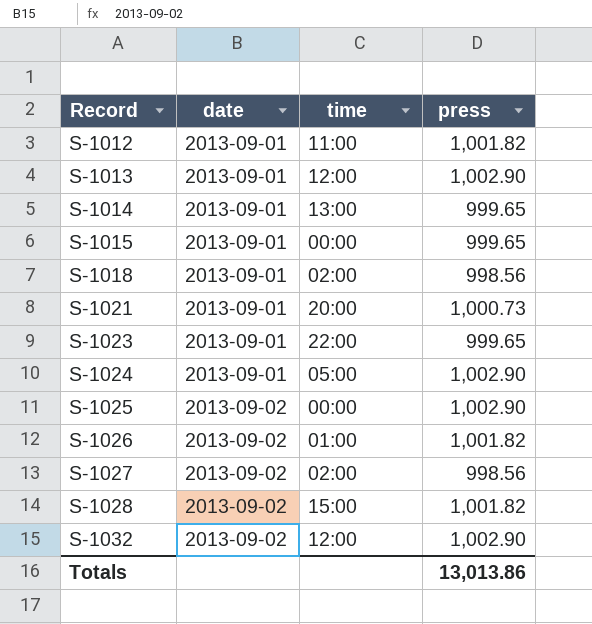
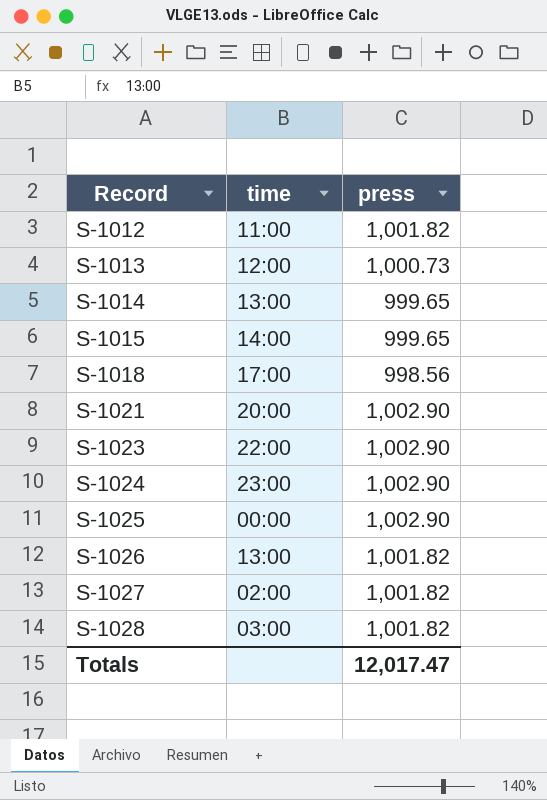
column date | position: 2 -> none
row S-1032: 2013-09-02 | 12:00 | 1,002.90 -> none
S-1013 | press: 1,002.90 -> 1,000.73
S-1015 | time: 00:00 -> 14:00
S-1018 | time: 02:00 -> 17:00
S-1021 | press: 1,000.73 -> 1,002.90
S-1023 | press: 999.65 -> 1,002.90
S-1024 | time: 05:00 -> 23:00
S-1026 | time: 01:00 -> 13:00
S-1027 | press: 998.56 -> 1,001.82
S-1028 | time: 15:00 -> 03:00
Totals | press: 13,013.86 -> 12,017.47

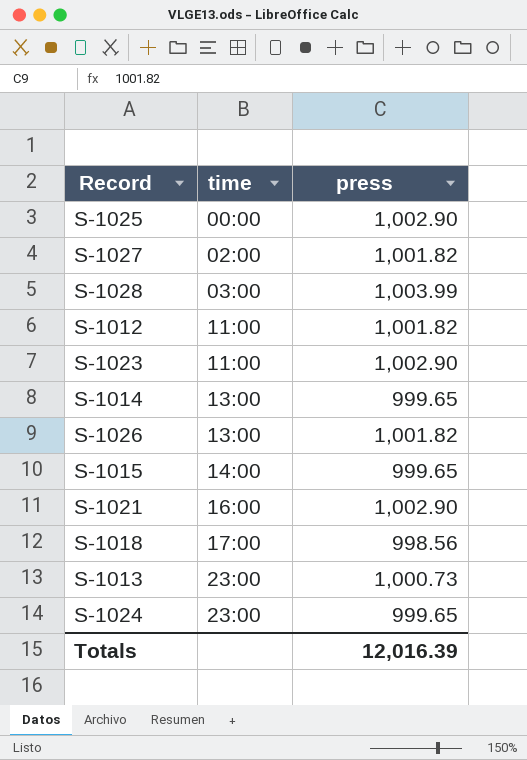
row order: Record ascending -> time ascending
S-1028 | press: 1,001.82 -> 1,003.99
S-1023 | time: 22:00 -> 11:00
S-1021 | time: 20:00 -> 16:00
S-1013 | time: 12:00 -> 23:00
S-1024 | press: 1,002.90 -> 999.65
Totals | press: 12,017.47 -> 12,016.39

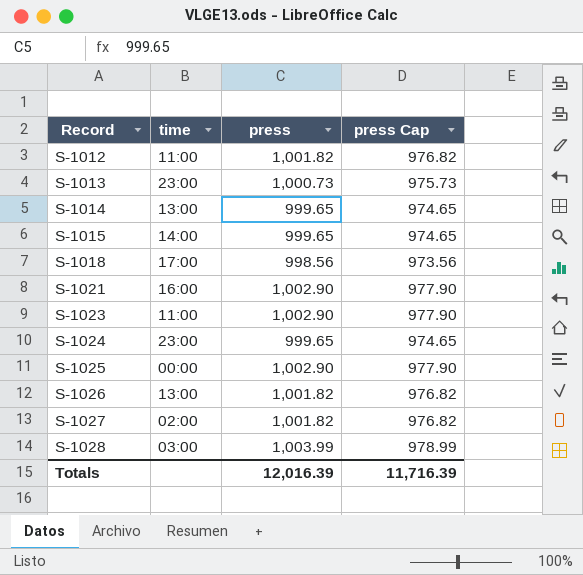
row order: time ascending -> Record ascending
column press Cap | formula: none -> [press] - 25

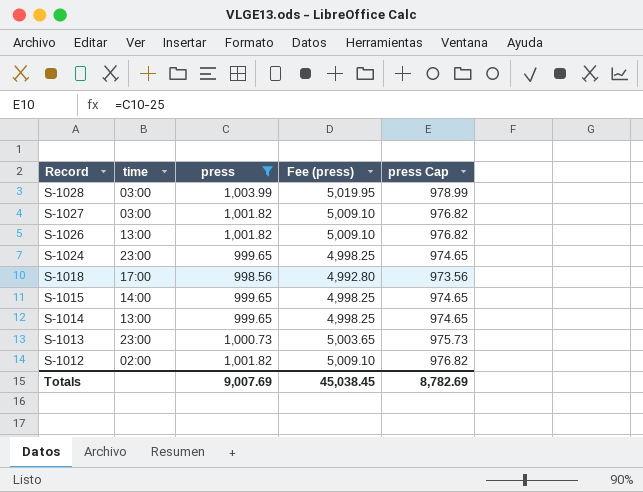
filter: none -> press != 1,002.90
row order: Record ascending -> Record descending
column Fee (press) | formula: none -> [press] * 5
S-1027 | time: 02:00 -> 03:00
S-1012 | time: 11:00 -> 02:00
Totals | press: 12,016.39 -> 9,007.69
Totals | press Cap: 11,716.39 -> 8,782.69

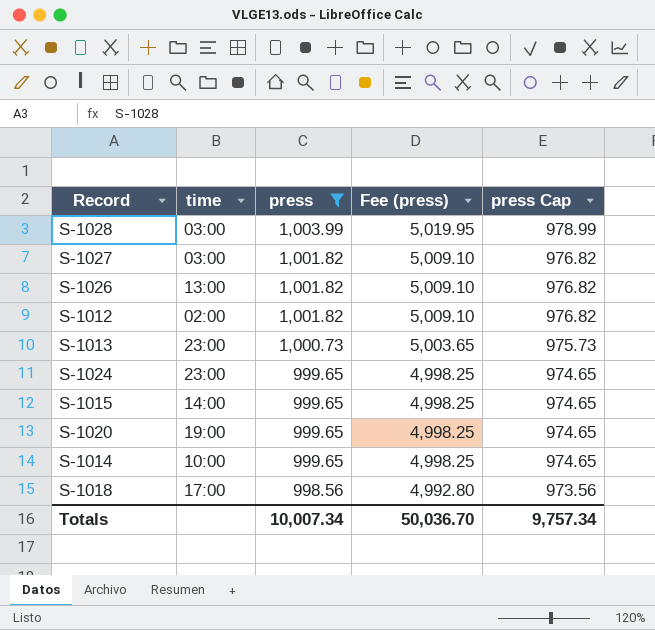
row order: Record descending -> press descending
row S-1020: none -> 19:00 | 999.65 | 4,998.25 | 974.65
S-1014 | time: 13:00 -> 10:00
Totals | press: 9,007.69 -> 10,007.34
Totals | Fee (press): 45,038.45 -> 50,036.70
Totals | press Cap: 8,782.69 -> 9,757.34

